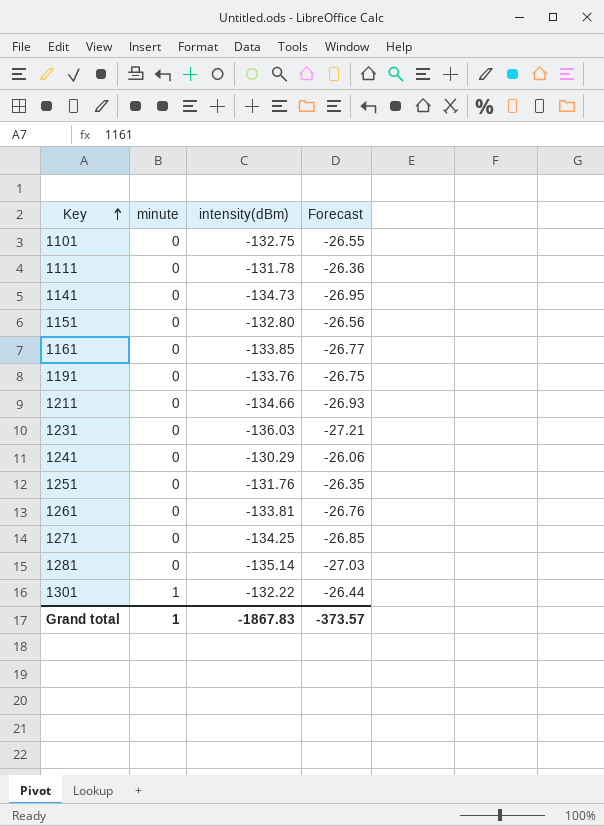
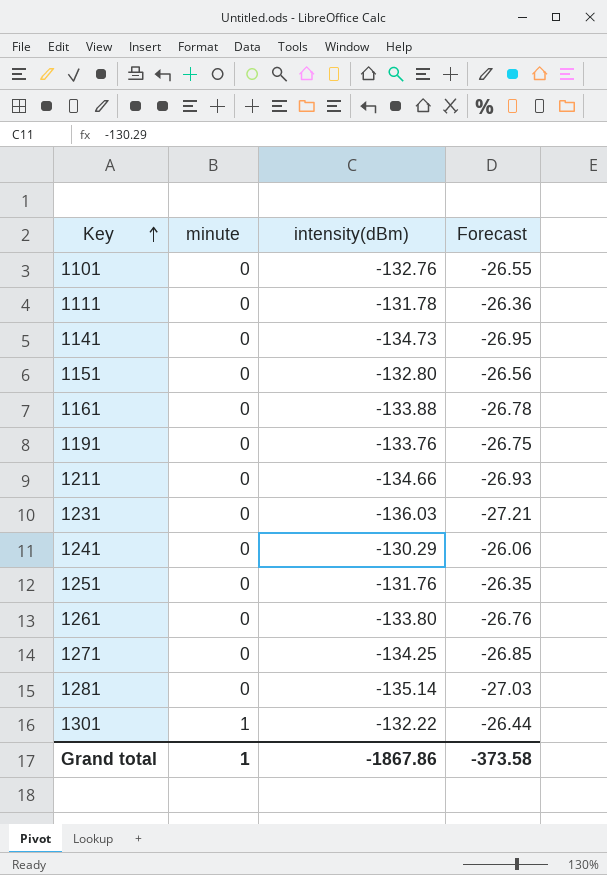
1101 | intensity(dBm): -132.75 -> -132.76
1161 | intensity(dBm): -133.85 -> -133.88
1161 | Forecast: -26.77 -> -26.78
1261 | intensity(dBm): -133.81 -> -133.80
Grand total | intensity(dBm): -1867.83 -> -1867.86
Grand total | Forecast: -373.57 -> -373.58

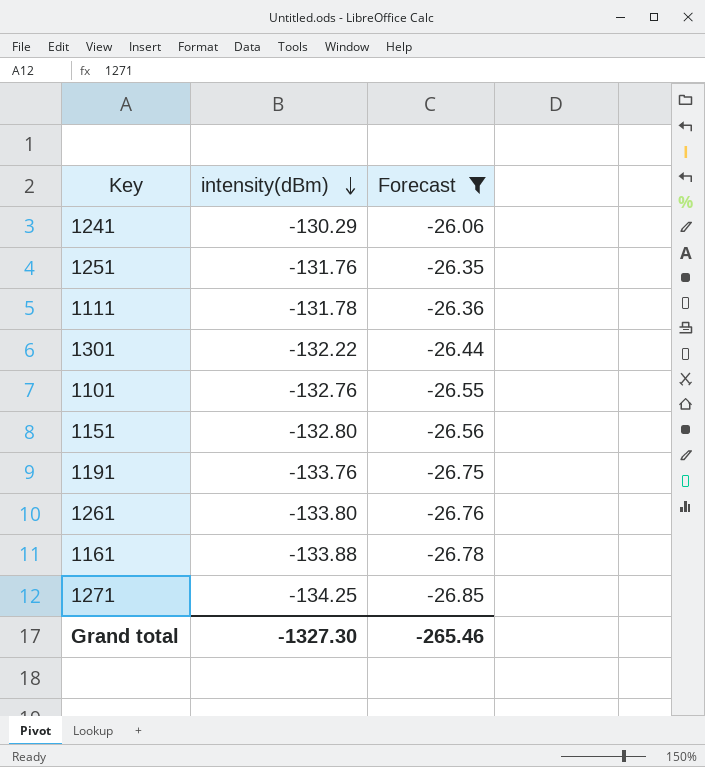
filter: none -> Forecast >= -26.85
row order: Key ascending -> intensity(dBm) descending
column minute | position: 2 -> none
Grand total | intensity(dBm): -1867.86 -> -1327.30
Grand total | Forecast: -373.58 -> -265.46

